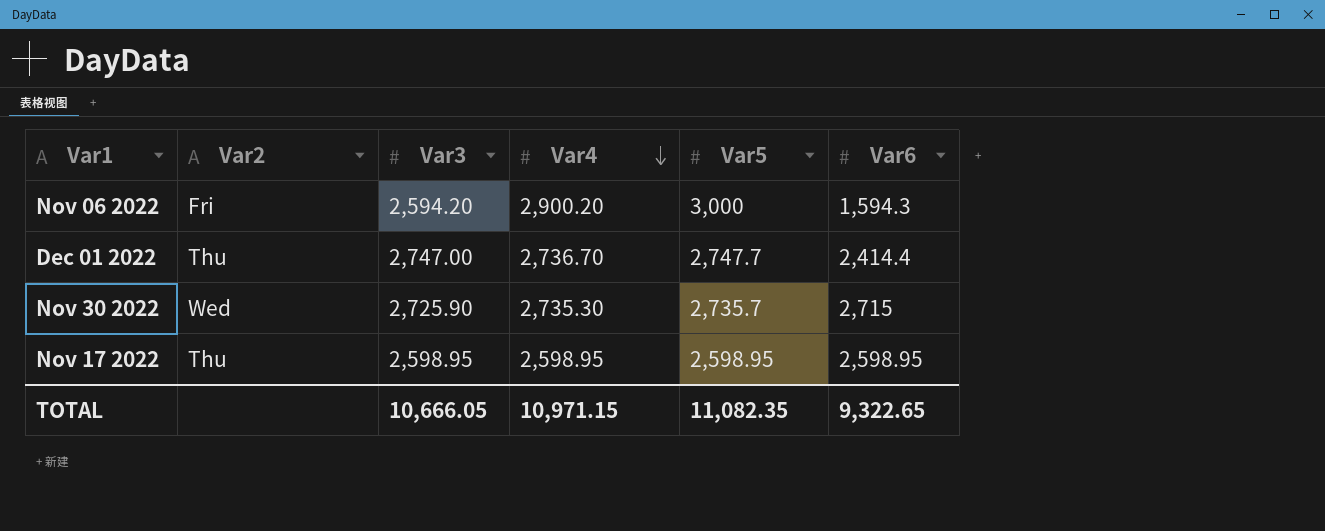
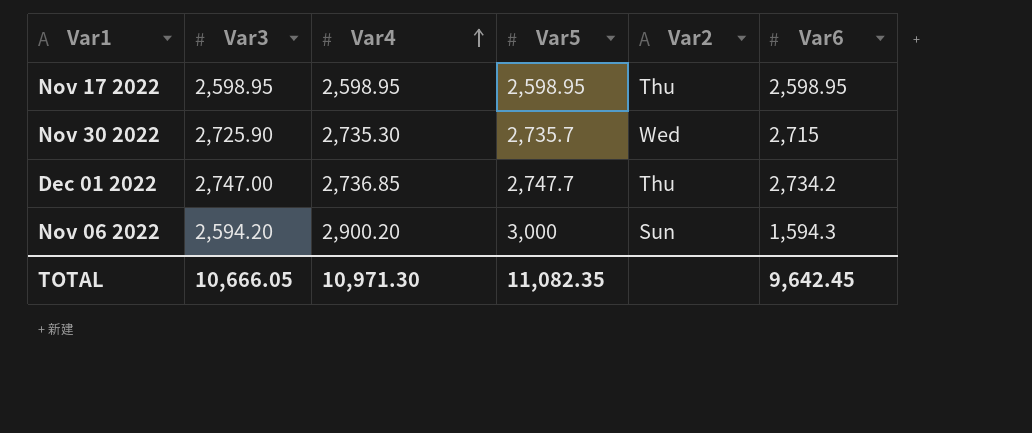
row order: Var4 descending -> Var4 ascending
column Var2 | position: 2 -> 5
Dec 01 2022 | Var4: 2,736.70 -> 2,736.85
Dec 01 2022 | Var6: 2,414.4 -> 2,734.2
Nov 06 2022 | Var2: Fri -> Sun
TOTAL | Var4: 10,971.15 -> 10,971.30
TOTAL | Var6: 9,322.65 -> 9,642.45

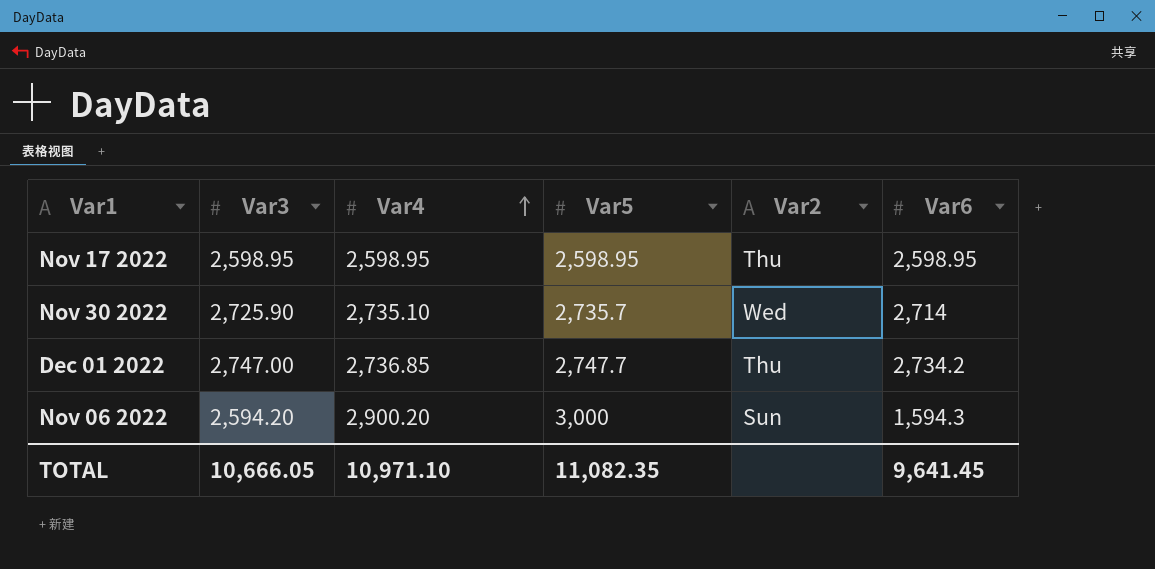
Nov 30 2022 | Var4: 2,735.30 -> 2,735.10
Nov 30 2022 | Var6: 2,715 -> 2,714
TOTAL | Var4: 10,971.30 -> 10,971.10
TOTAL | Var6: 9,642.45 -> 9,641.45

